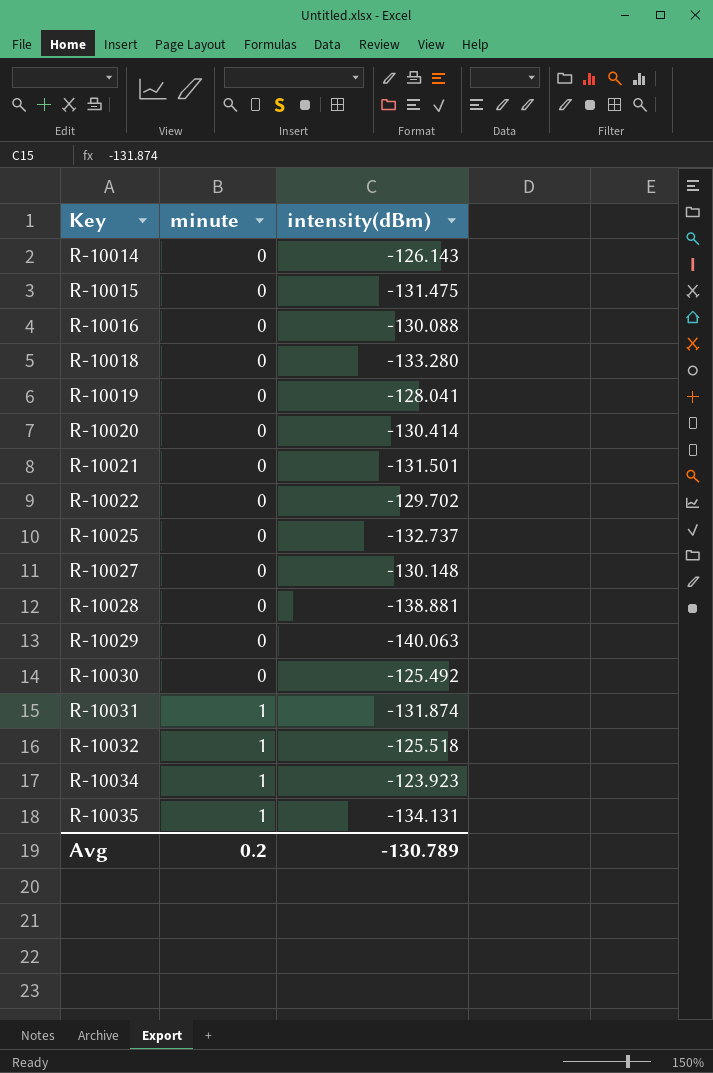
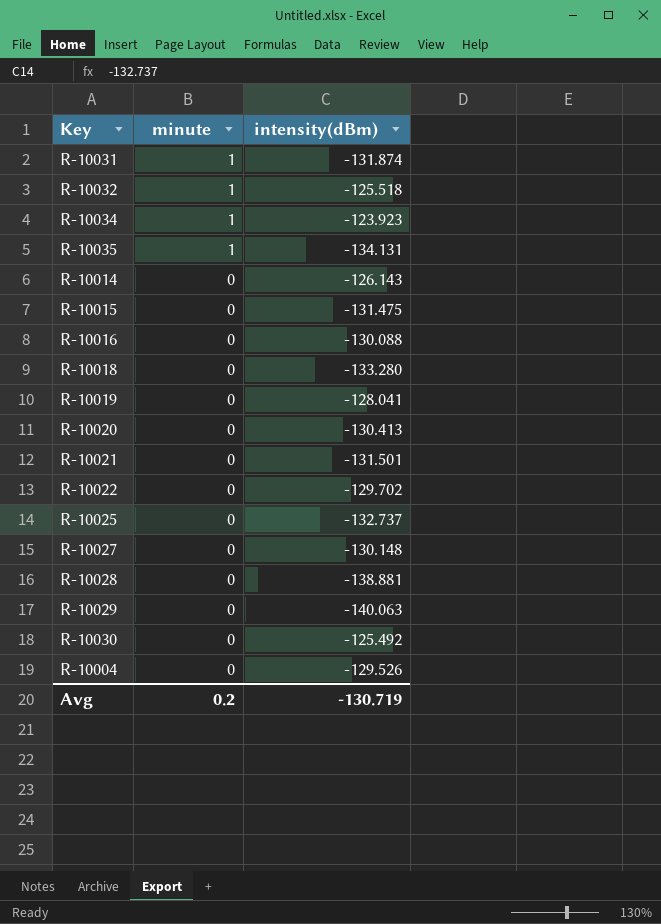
row order: Key ascending -> minute descending
R-10020 | intensity(dBm): -130.414 -> -130.413
row R-10004: none -> 0 | -129.526
Avg | intensity(dBm): -130.789 -> -130.719

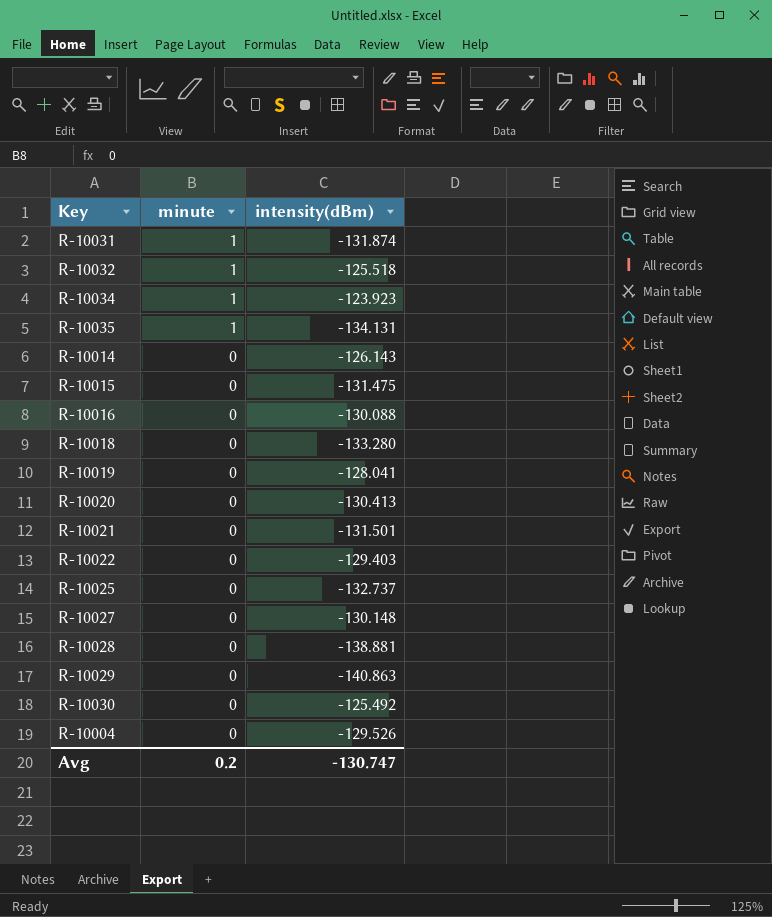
R-10022 | intensity(dBm): -129.702 -> -129.403
R-10029 | intensity(dBm): -140.063 -> -140.863
Avg | intensity(dBm): -130.719 -> -130.747

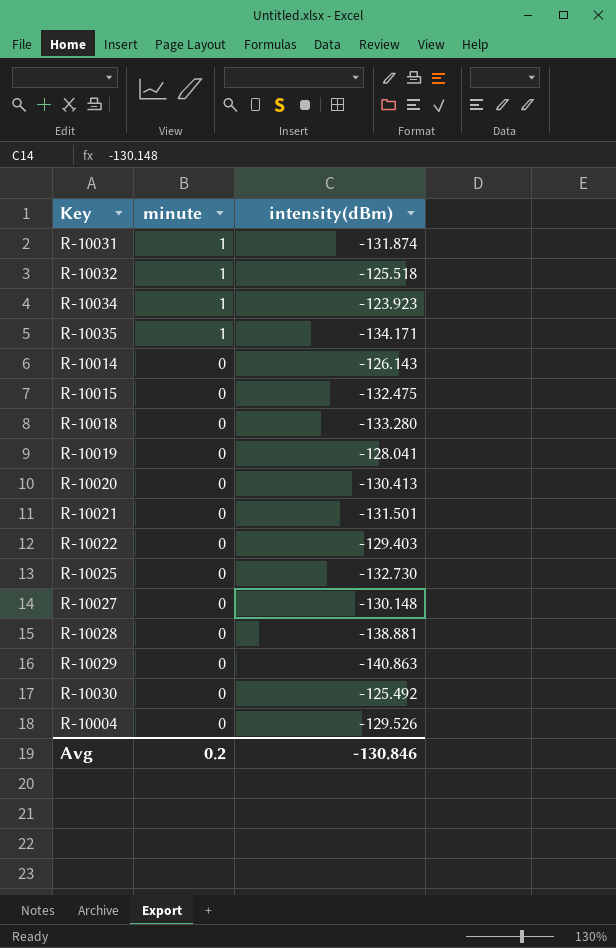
row R-10016: 0 | -130.088 -> none
R-10035 | intensity(dBm): -134.131 -> -134.171
R-10015 | intensity(dBm): -131.475 -> -132.475
R-10025 | intensity(dBm): -132.737 -> -132.730
Avg | intensity(dBm): -130.747 -> -130.846

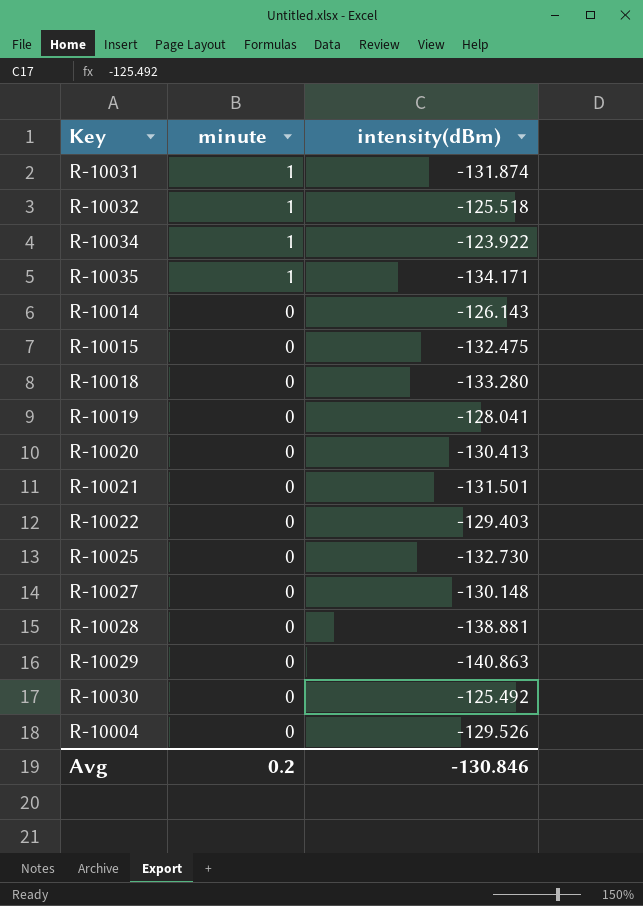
R-10034 | intensity(dBm): -123.923 -> -123.922

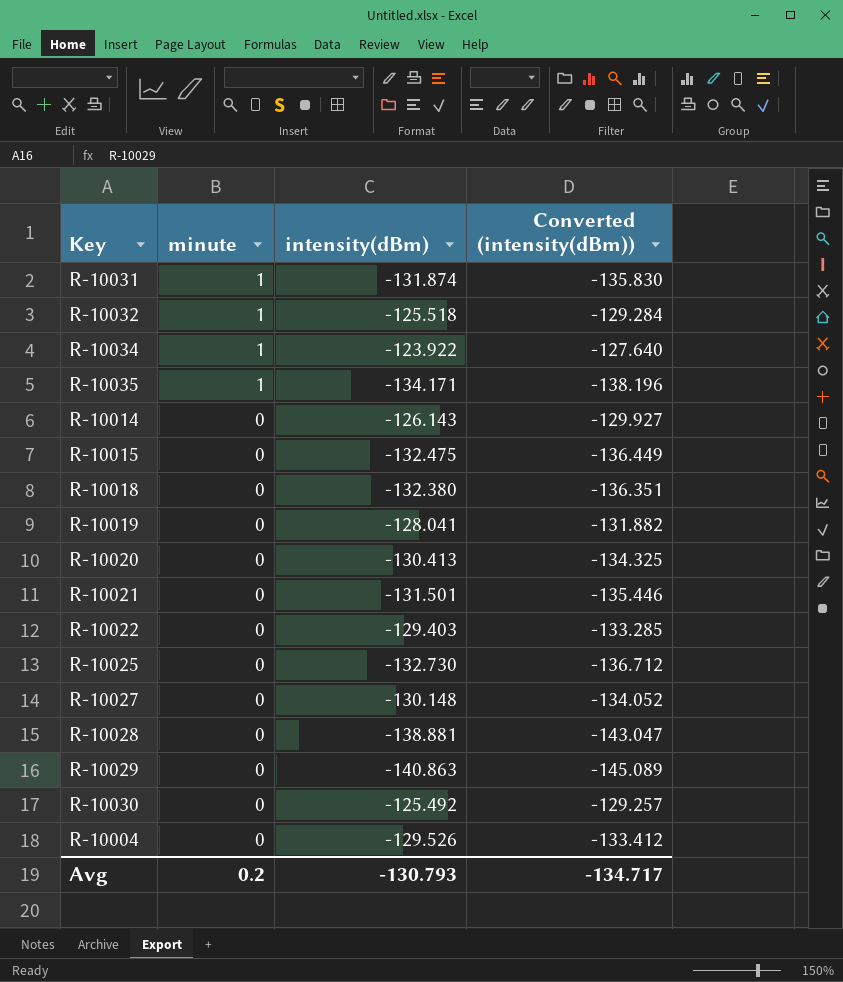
column Converted (intensity(dBm)) | formula: none -> [intensity(dBm)] * 1.03
R-10018 | intensity(dBm): -133.280 -> -132.380
Avg | intensity(dBm): -130.846 -> -130.793

